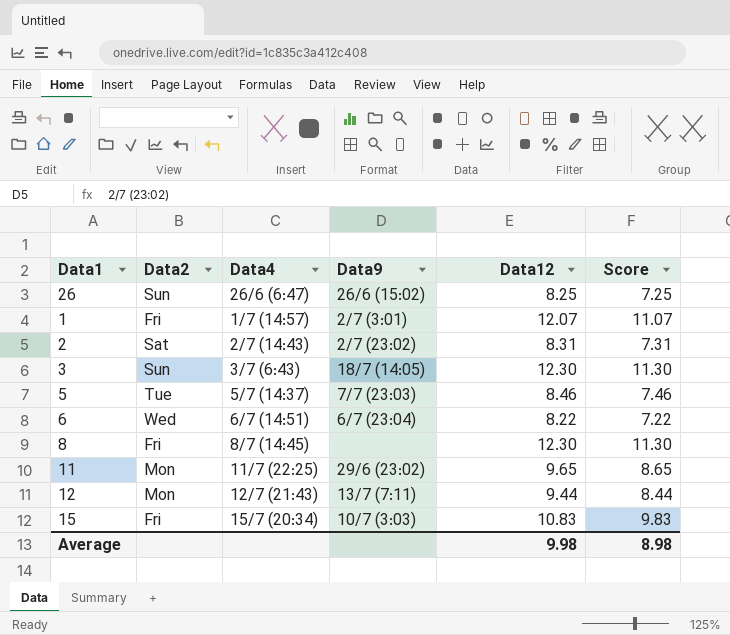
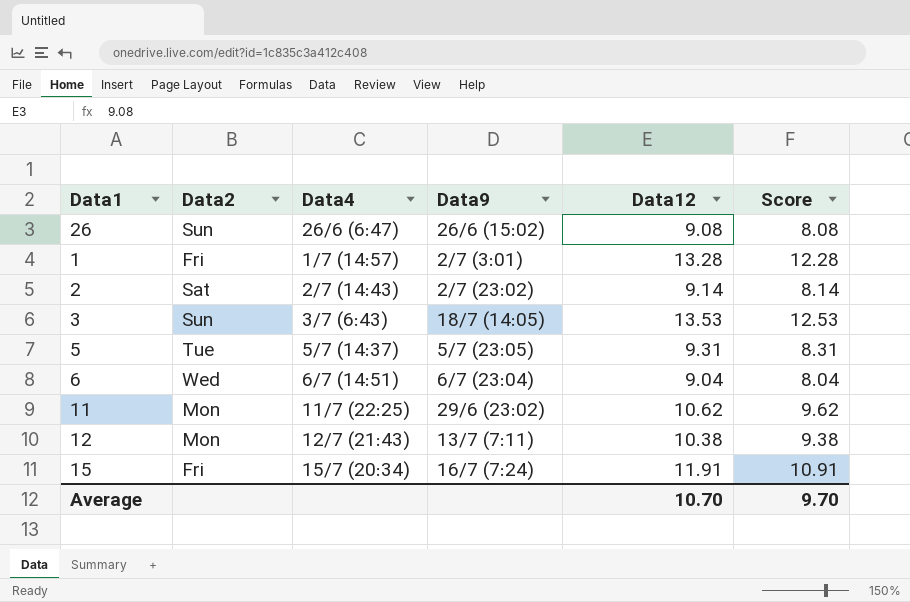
row 8: Fri | 8/7 (14:45) | none | 12.30 | 11.30 -> none
26 | Data12: 8.25 -> 9.08
26 | Score: 7.25 -> 8.08
1 | Data12: 12.07 -> 13.28
1 | Score: 11.07 -> 12.28
2 | Data12: 8.31 -> 9.14
2 | Score: 7.31 -> 8.14
3 | Data12: 12.30 -> 13.53
3 | Score: 11.30 -> 12.53
5 | Data9: 7/7 (23:03) -> 5/7 (23:05)
5 | Data12: 8.46 -> 9.31
5 | Score: 7.46 -> 8.31
6 | Data12: 8.22 -> 9.04
6 | Score: 7.22 -> 8.04
11 | Data12: 9.65 -> 10.62
11 | Score: 8.65 -> 9.62
12 | Data12: 9.44 -> 10.38
12 | Score: 8.44 -> 9.38
15 | Data9: 10/7 (3:03) -> 16/7 (7:24)
15 | Data12: 10.83 -> 11.91
15 | Score: 9.83 -> 10.91
Average | Data12: 9.98 -> 10.70
Average | Score: 8.98 -> 9.70

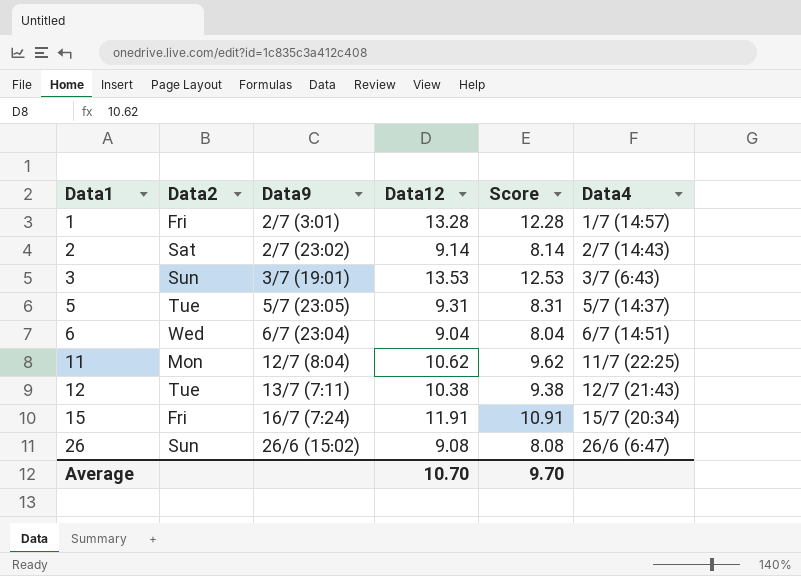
row order: none -> Data1 ascending
column Data4 | position: 3 -> 6
3 | Data9: 18/7 (14:05) -> 3/7 (19:01)
11 | Data9: 29/6 (23:02) -> 12/7 (8:04)
12 | Data2: Mon -> Tue

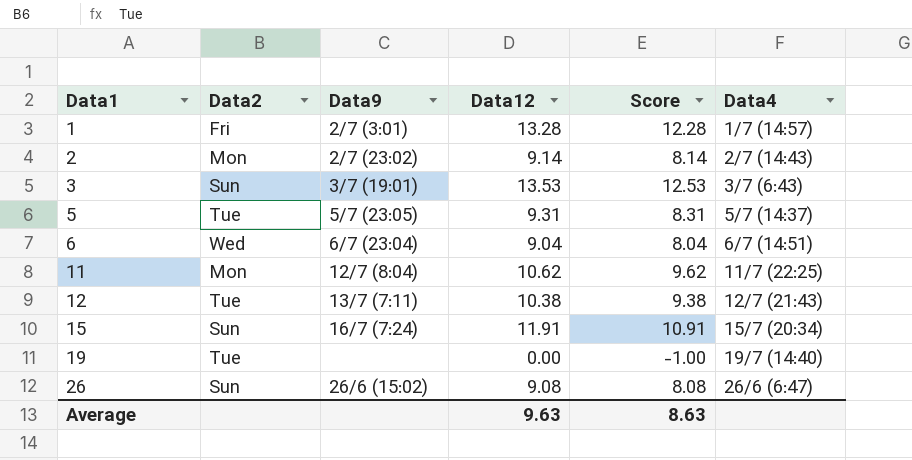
2 | Data2: Sat -> Mon
15 | Data2: Fri -> Sun
row 19: none -> Tue | none | 0.00 | -1.00 | 19/7 (14:40)
Average | Data12: 10.70 -> 9.63
Average | Score: 9.70 -> 8.63

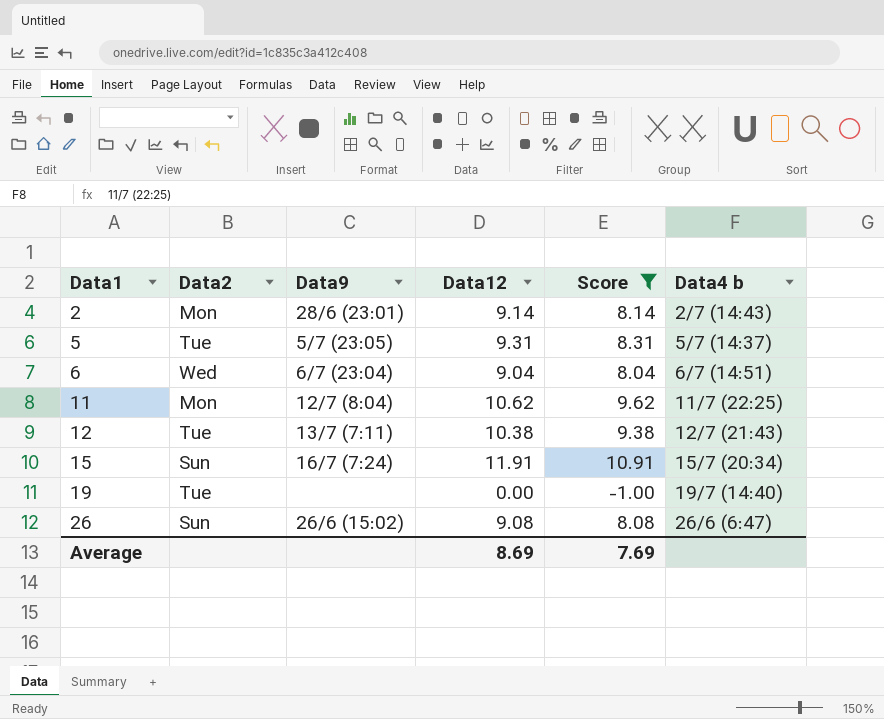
filter: none -> Score <= 10.91
column name: Data4 -> Data4 b
2 | Data9: 2/7 (23:02) -> 28/6 (23:01)
Average | Data12: 9.63 -> 8.69
Average | Score: 8.63 -> 7.69

